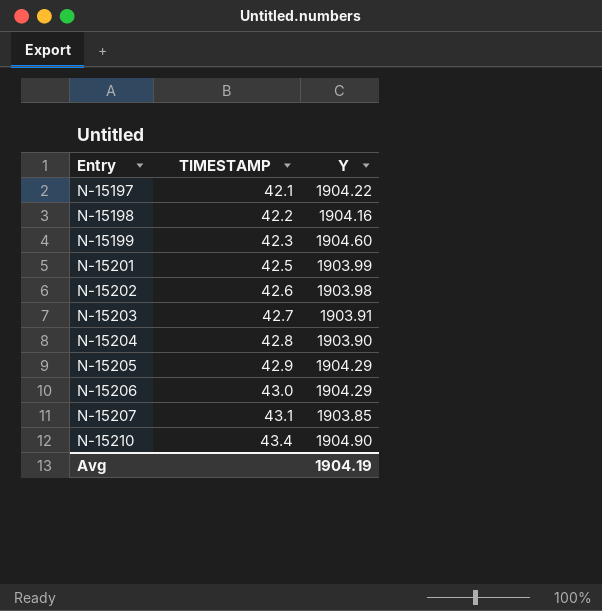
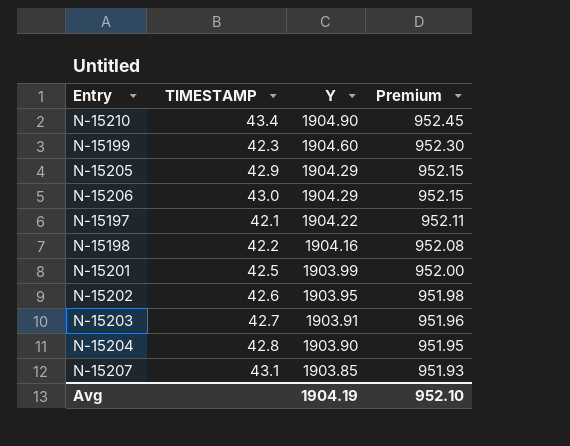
row order: Entry ascending -> Y descending
column Premium | formula: none -> [Y] * 0.5
N-15202 | Y: 1903.98 -> 1903.95

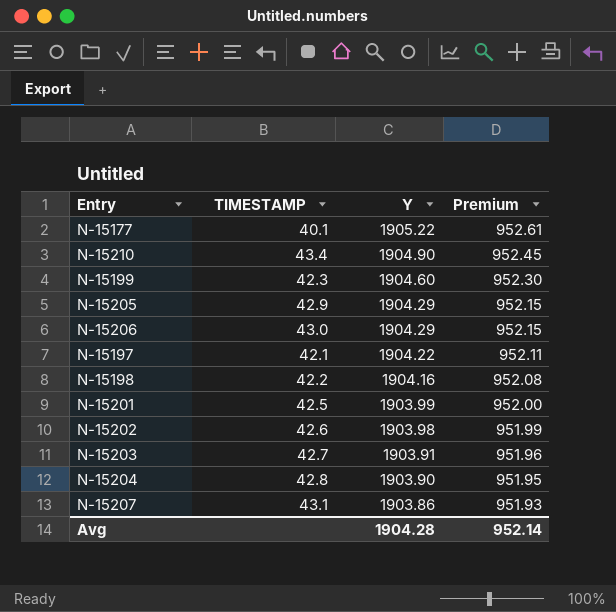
row N-15177: none -> 40.1 | 1905.22 | 952.61
N-15202 | Y: 1903.95 -> 1903.98
N-15202 | Premium: 951.98 -> 951.99
N-15207 | Y: 1903.85 -> 1903.86
Avg | Y: 1904.19 -> 1904.28
Avg | Premium: 952.10 -> 952.14

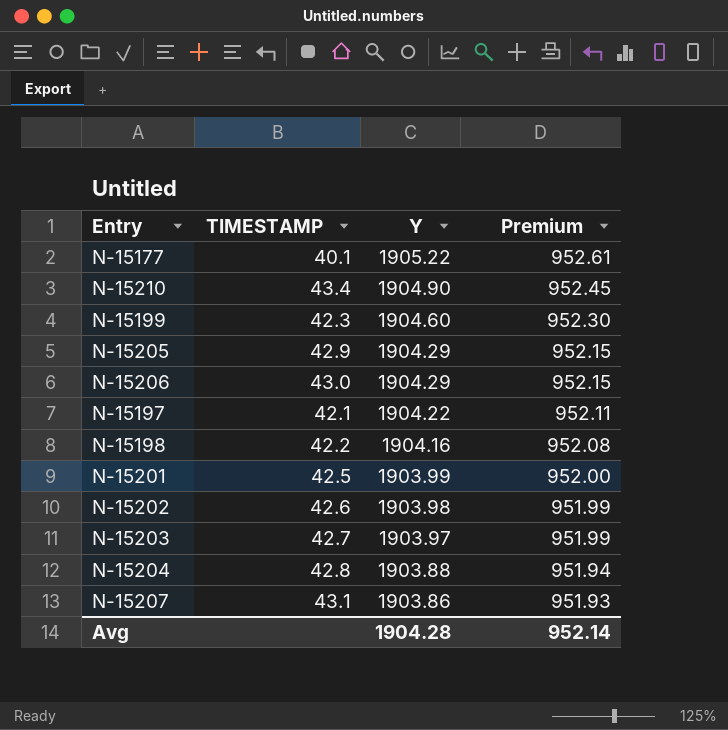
N-15203 | Y: 1903.91 -> 1903.97
N-15203 | Premium: 951.96 -> 951.99
N-15204 | Y: 1903.90 -> 1903.88
N-15204 | Premium: 951.95 -> 951.94

